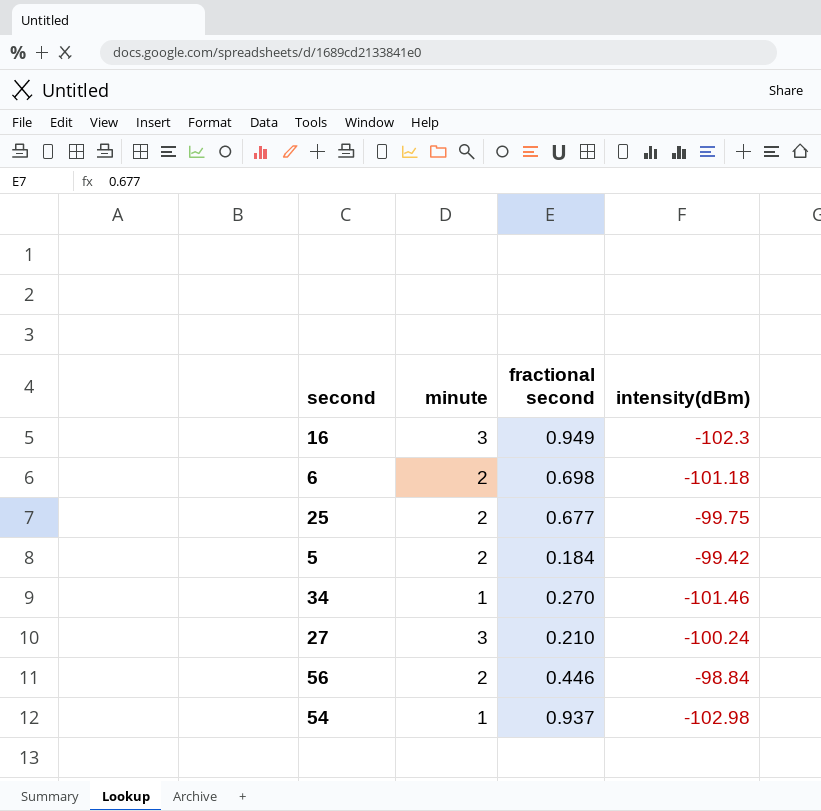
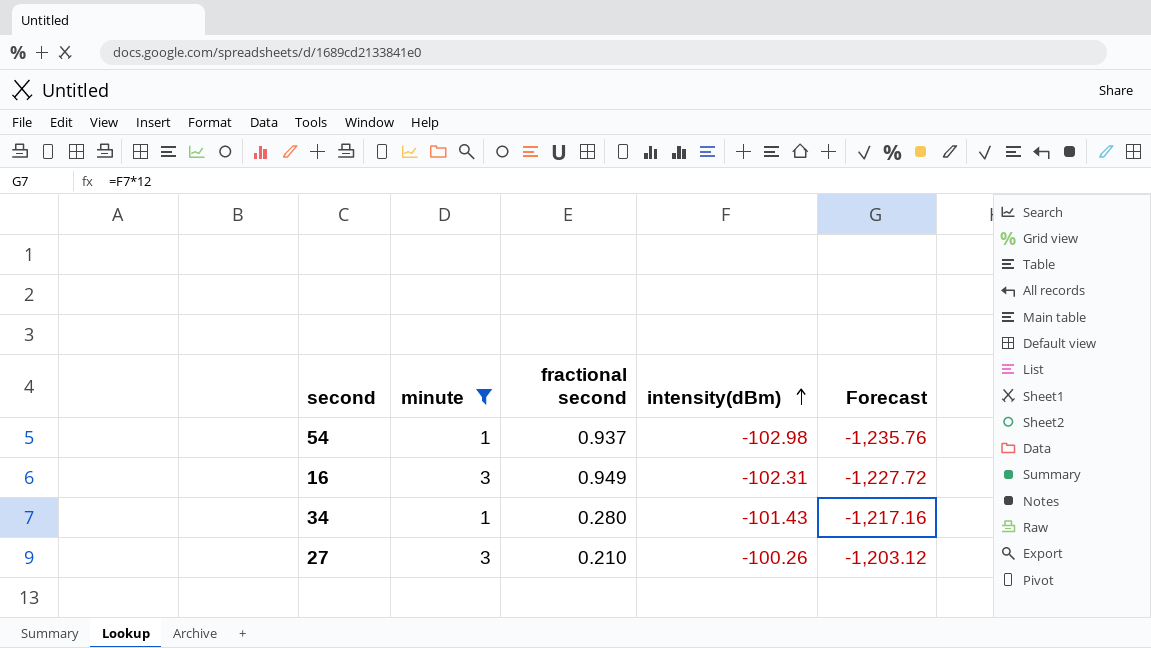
filter: none -> minute != 2
row order: none -> intensity(dBm) ascending
column Forecast | formula: none -> [intensity(dBm)] * 12
16 | intensity(dBm): -102.3 -> -102.31
34 | fractional second: 0.270 -> 0.280
34 | intensity(dBm): -101.46 -> -101.43
27 | intensity(dBm): -100.24 -> -100.26

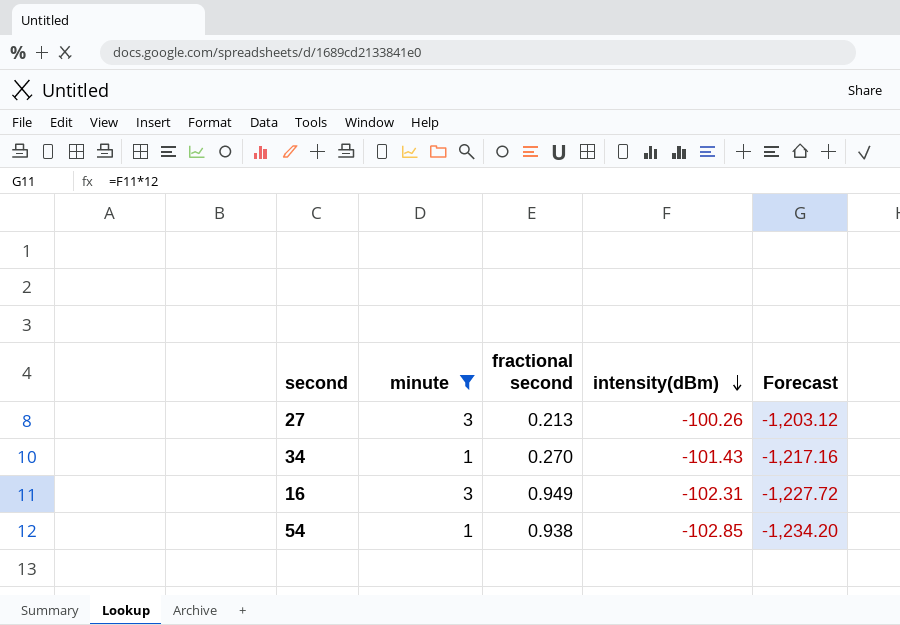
row order: intensity(dBm) ascending -> intensity(dBm) descending
27 | fractional second: 0.210 -> 0.213
34 | fractional second: 0.280 -> 0.270
54 | fractional second: 0.937 -> 0.938
54 | intensity(dBm): -102.98 -> -102.85
54 | Forecast: -1,235.76 -> -1,234.20

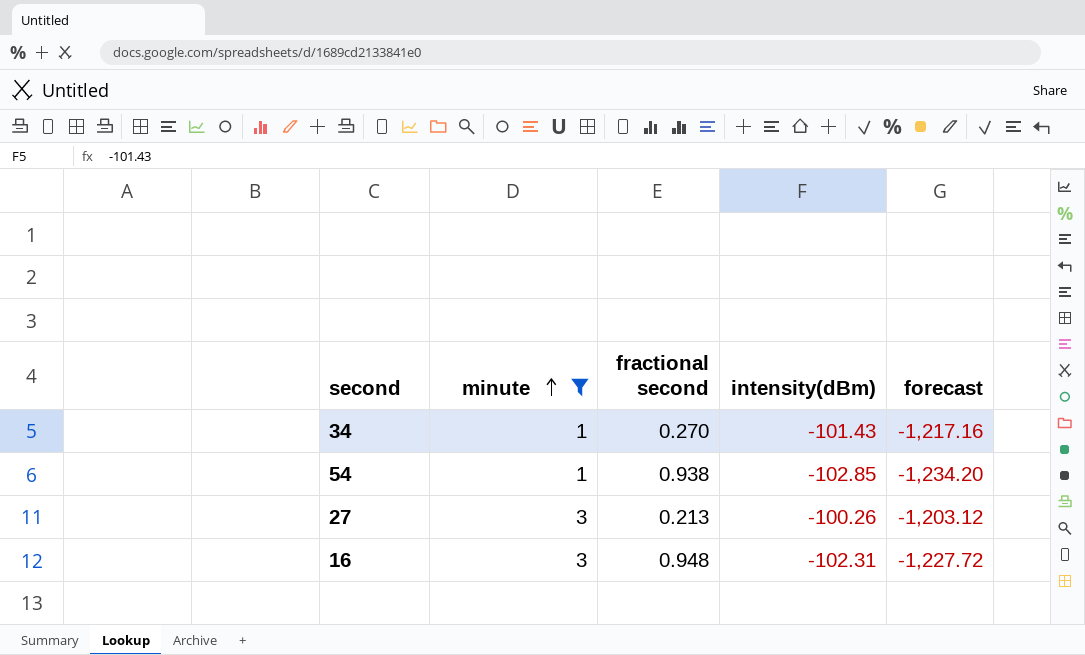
row order: intensity(dBm) descending -> minute ascending
column name: Forecast -> forecast
16 | fractional second: 0.949 -> 0.948

